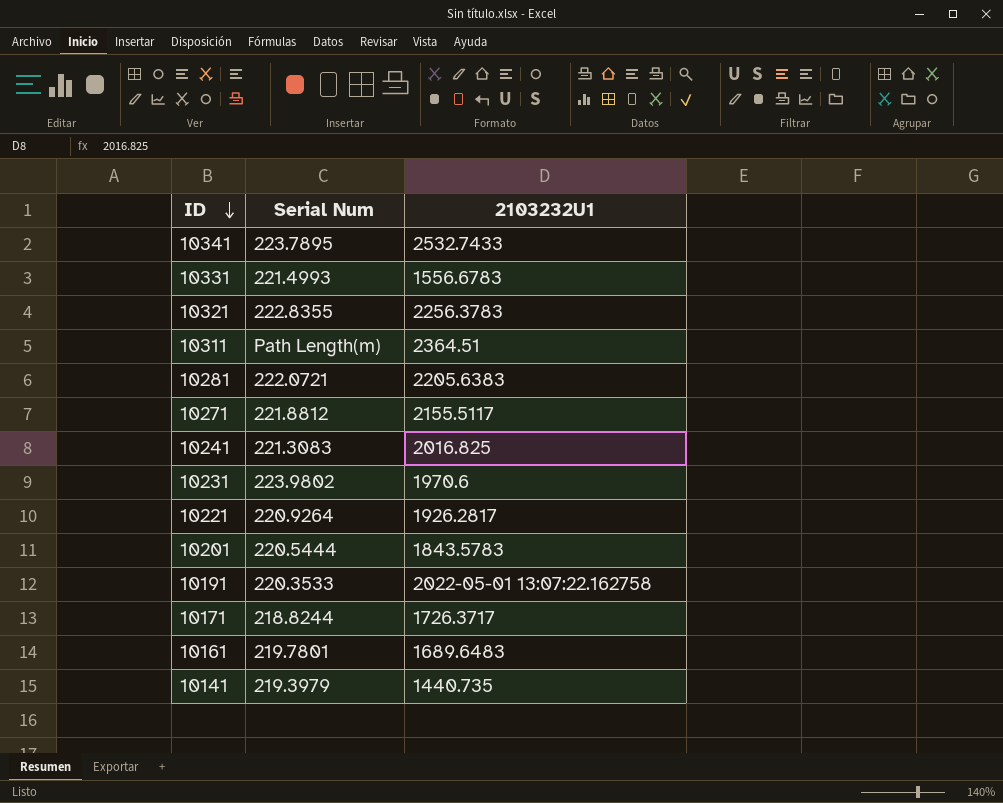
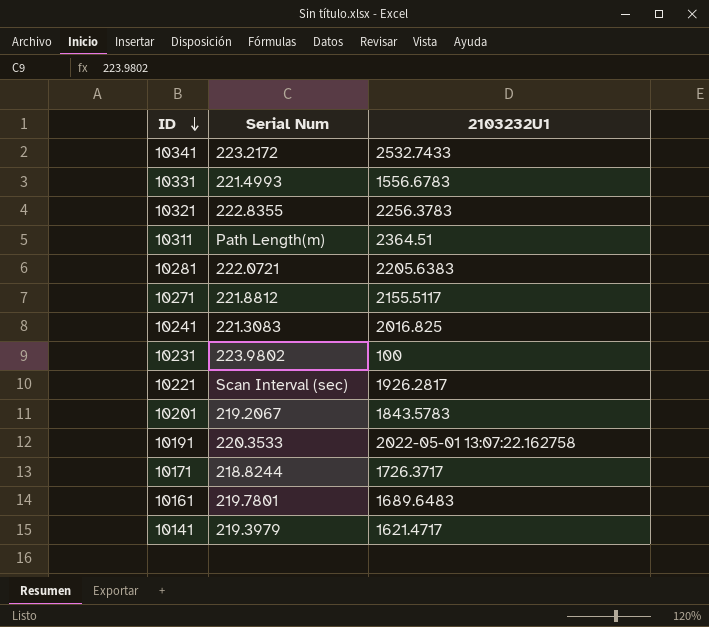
10341 | Serial Num: 223.7895 -> 223.2172
10231 | 2103232U1: 1970.6 -> 100
10221 | Serial Num: 220.9264 -> Scan Interval (sec)
10201 | Serial Num: 220.5444 -> 219.2067
10141 | 2103232U1: 1440.735 -> 1621.4717

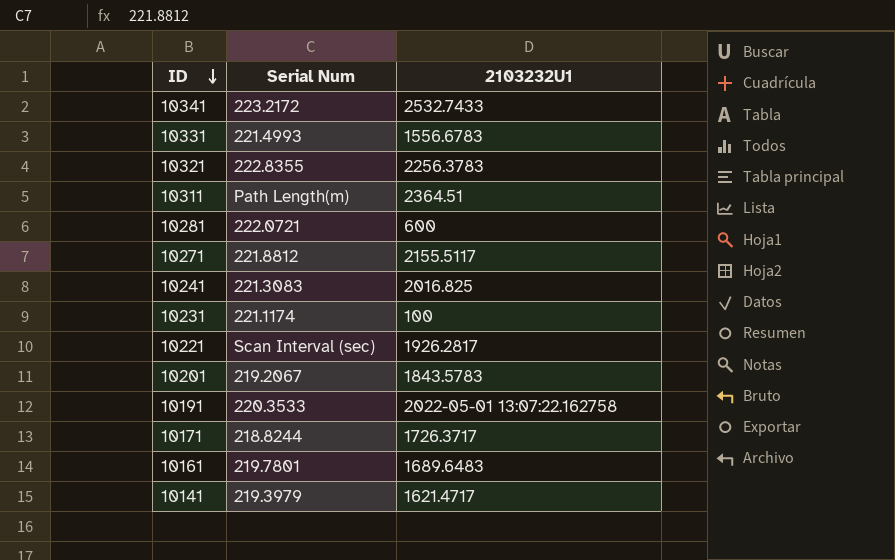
10281 | 2103232U1: 2205.6383 -> 600
10231 | Serial Num: 223.9802 -> 221.1174

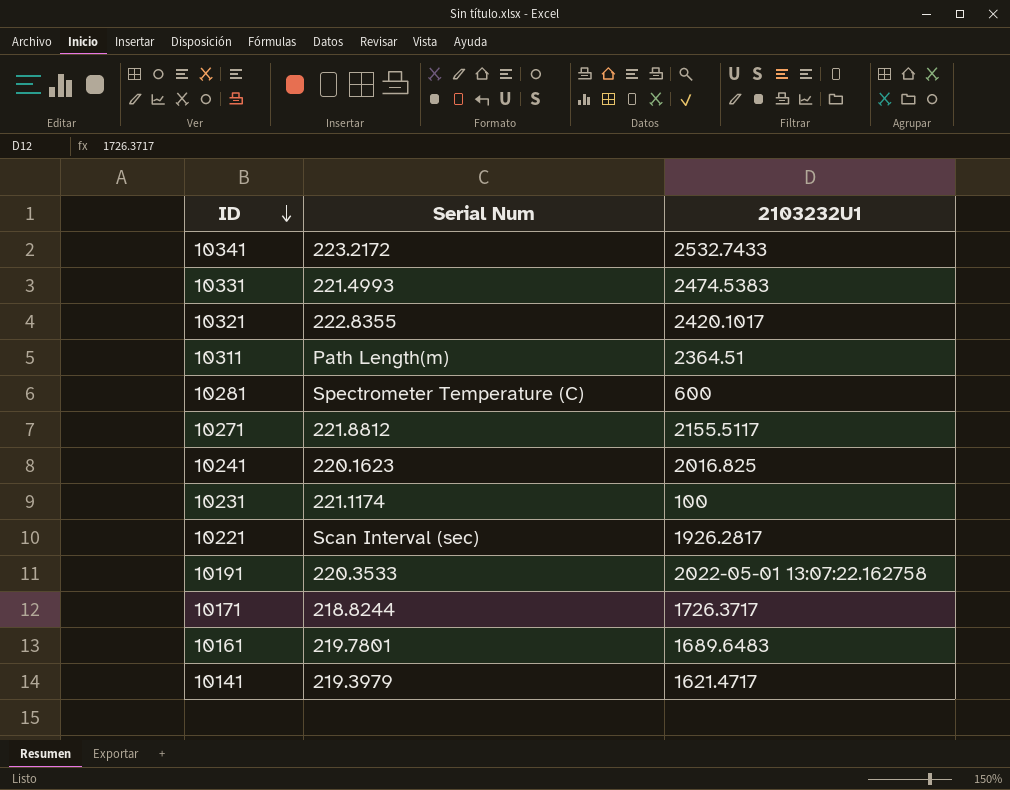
row 10201: 219.2067 | 1843.5783 -> none
10331 | 2103232U1: 1556.6783 -> 2474.5383
10321 | 2103232U1: 2256.3783 -> 2420.1017
10281 | Serial Num: 222.0721 -> Spectrometer Temperature (C)
10241 | Serial Num: 221.3083 -> 220.1623

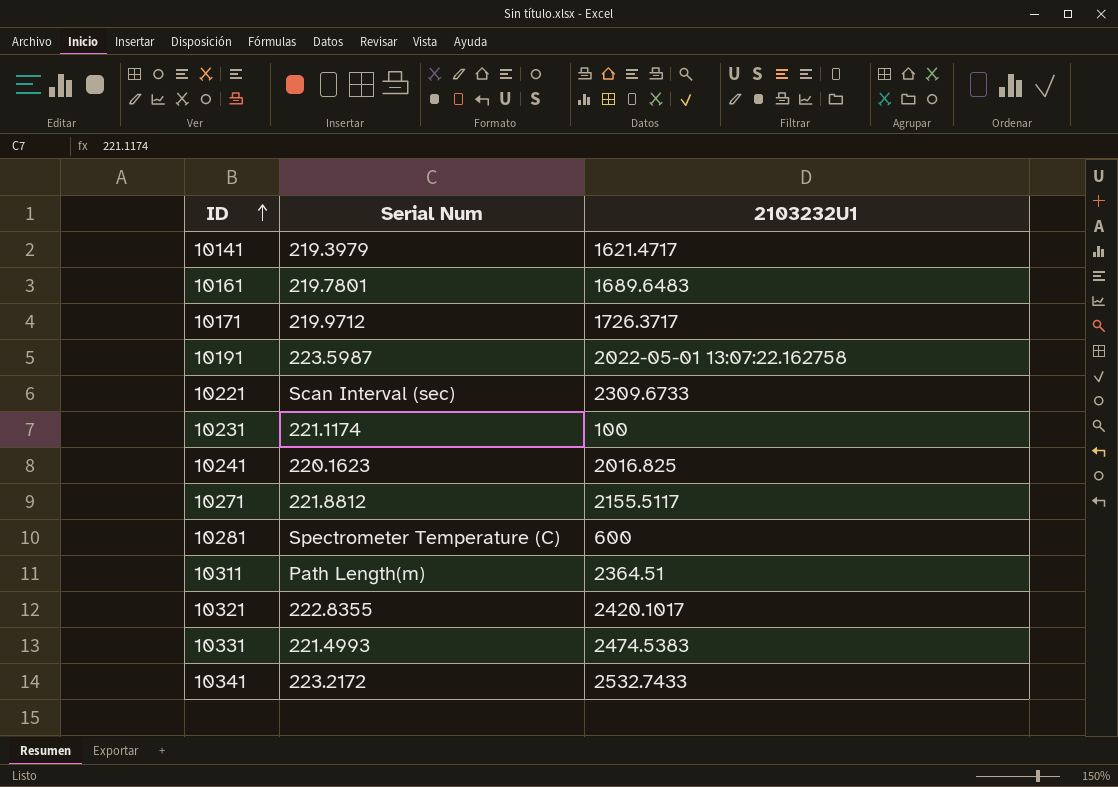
row order: ID descending -> ID ascending
10171 | Serial Num: 218.8244 -> 219.9712
10191 | Serial Num: 220.3533 -> 223.5987
10221 | 2103232U1: 1926.2817 -> 2309.6733

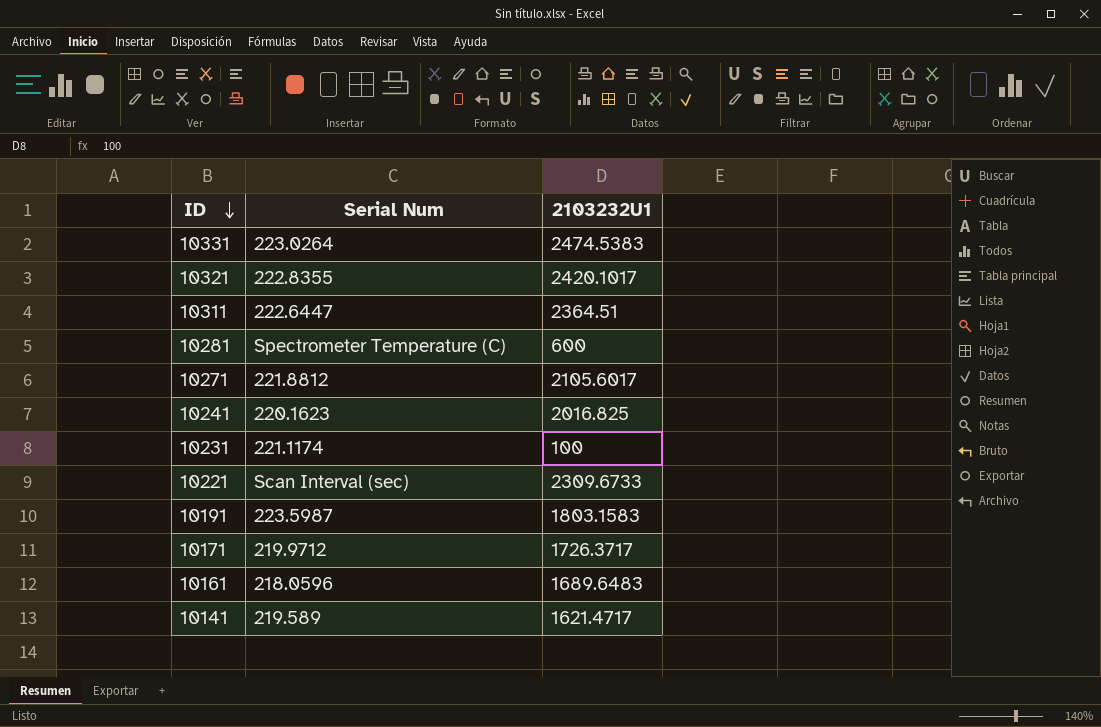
row order: ID ascending -> ID descending
row 10341: 223.2172 | 2532.7433 -> none
10331 | Serial Num: 221.4993 -> 223.0264
10311 | Serial Num: Path Length(m) -> 222.6447
10271 | 2103232U1: 2155.5117 -> 2105.6017
10191 | 2103232U1: 2022-05-01 13:07:22.162758 -> 1803.1583
10161 | Serial Num: 219.7801 -> 218.0596
10141 | Serial Num: 219.3979 -> 219.589

